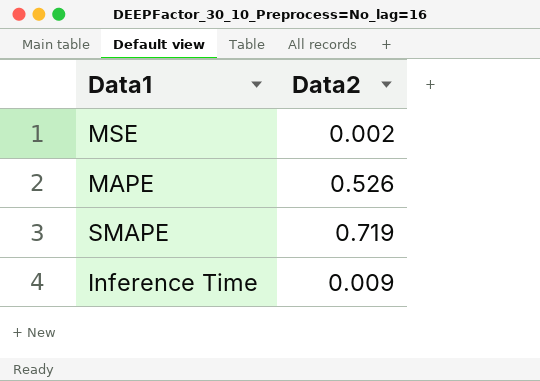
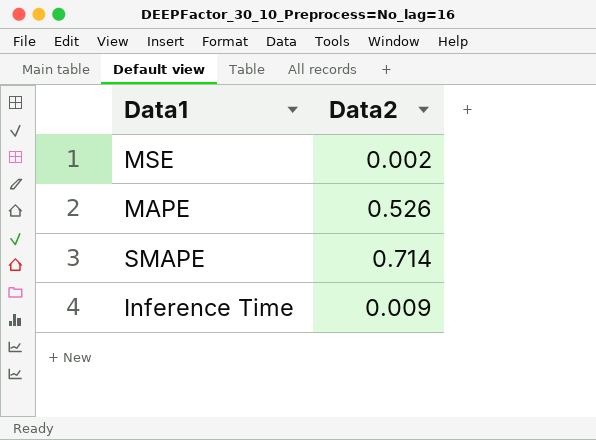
SMAPE | Data2: 0.719 -> 0.714

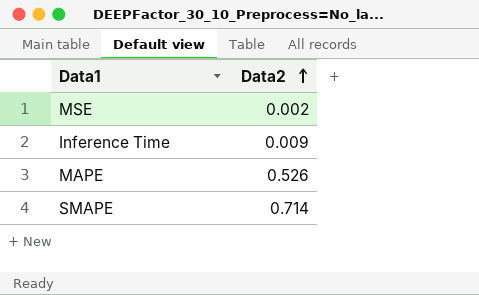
row order: none -> Data2 ascending

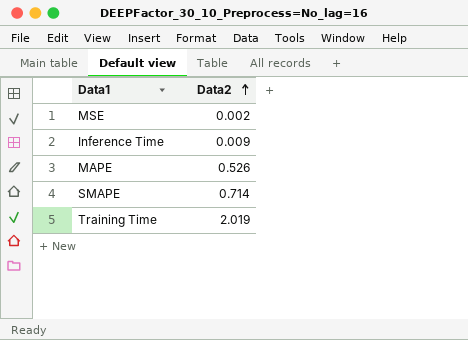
row Training Time: none -> 2.019

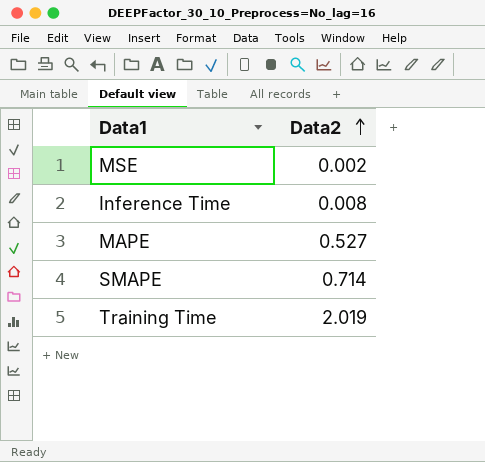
Inference Time | Data2: 0.009 -> 0.008
MAPE | Data2: 0.526 -> 0.527

